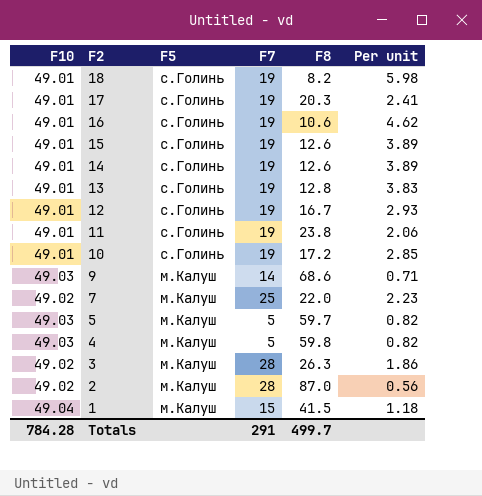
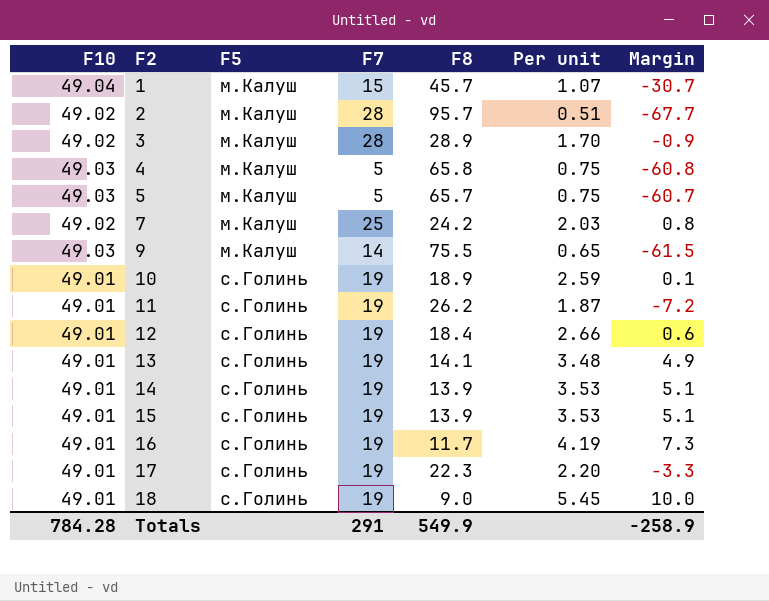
row order: F2 descending -> F2 ascending
column Margin | formula: none -> [F7] - [F8]
1 | F8: 41.5 -> 45.7
1 | Per unit: 1.18 -> 1.07
2 | F8: 87.0 -> 95.7
2 | Per unit: 0.56 -> 0.51
3 | F8: 26.3 -> 28.9
3 | Per unit: 1.86 -> 1.70
4 | F8: 59.8 -> 65.8
4 | Per unit: 0.82 -> 0.75
5 | F8: 59.7 -> 65.7
5 | Per unit: 0.82 -> 0.75
7 | F8: 22.0 -> 24.2
7 | Per unit: 2.23 -> 2.03
9 | F8: 68.6 -> 75.5
9 | Per unit: 0.71 -> 0.65
10 | F8: 17.2 -> 18.9
10 | Per unit: 2.85 -> 2.59
11 | F8: 23.8 -> 26.2
11 | Per unit: 2.06 -> 1.87
12 | F8: 16.7 -> 18.4
12 | Per unit: 2.93 -> 2.66
13 | F8: 12.8 -> 14.1
13 | Per unit: 3.83 -> 3.48
14 | F8: 12.6 -> 13.9
14 | Per unit: 3.89 -> 3.53
15 | F8: 12.6 -> 13.9
15 | Per unit: 3.89 -> 3.53
16 | F8: 10.6 -> 11.7
16 | Per unit: 4.62 -> 4.19
17 | F8: 20.3 -> 22.3
17 | Per unit: 2.41 -> 2.20
18 | F8: 8.2 -> 9.0
18 | Per unit: 5.98 -> 5.45
Totals | F8: 499.7 -> 549.9

